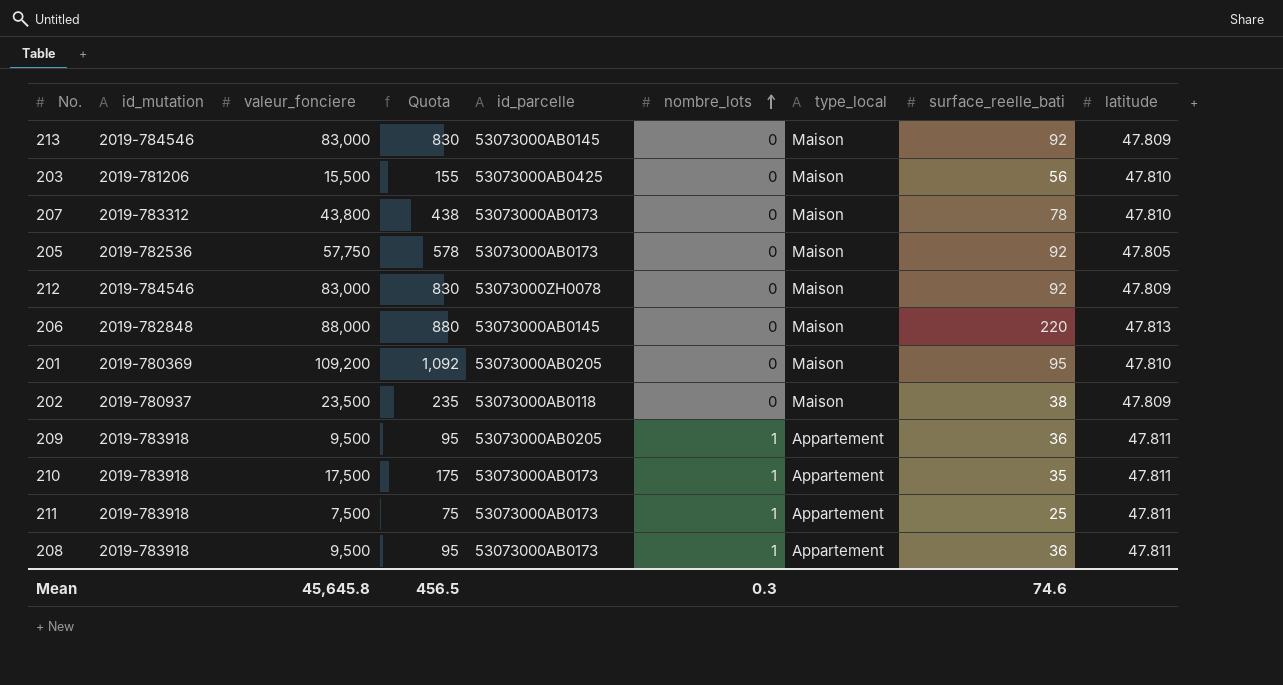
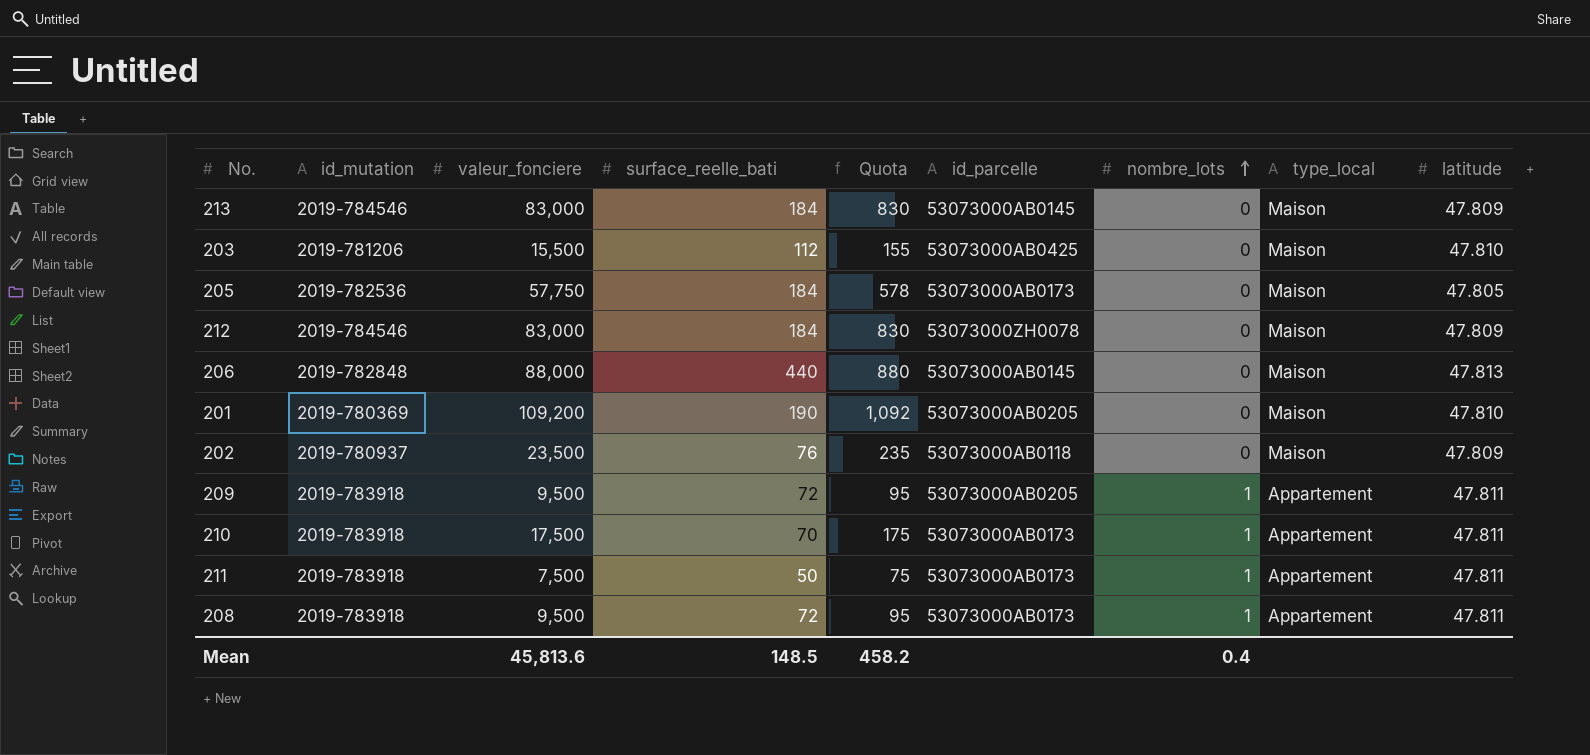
column surface_reelle_bati | position: 8 -> 4
row 207: 2019-783312 | 43,800 | 438 | 53073000AB0173 | 0 | Maison | 78 | 47.810 -> none
213 | surface_reelle_bati: 92 -> 184
203 | surface_reelle_bati: 56 -> 112
205 | surface_reelle_bati: 92 -> 184
212 | surface_reelle_bati: 92 -> 184
206 | surface_reelle_bati: 220 -> 440
201 | surface_reelle_bati: 95 -> 190
202 | surface_reelle_bati: 38 -> 76
209 | surface_reelle_bati: 36 -> 72
210 | surface_reelle_bati: 35 -> 70
211 | surface_reelle_bati: 25 -> 50
208 | surface_reelle_bati: 36 -> 72
Mean | valeur_fonciere: 45,645.8 -> 45,813.6
Mean | surface_reelle_bati: 74.6 -> 148.5
Mean | Quota: 456.5 -> 458.2
Mean | nombre_lots: 0.3 -> 0.4

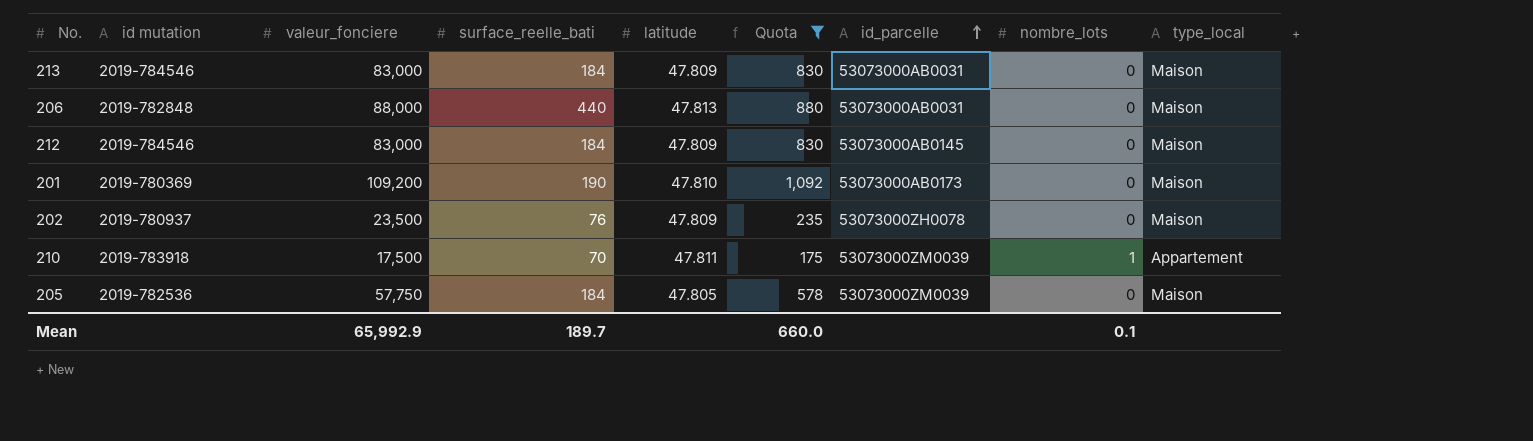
filter: none -> Quota >= 175
row order: nombre_lots ascending -> id_parcelle ascending
column name: id_mutation -> id mutation
column latitude | position: 9 -> 5
213 | id_parcelle: 53073000AB0145 -> 53073000AB0031
206 | id_parcelle: 53073000AB0145 -> 53073000AB0031
212 | id_parcelle: 53073000ZH0078 -> 53073000AB0145
201 | id_parcelle: 53073000AB0205 -> 53073000AB0173
202 | id_parcelle: 53073000AB0118 -> 53073000ZH0078
210 | id_parcelle: 53073000AB0173 -> 53073000ZM0039
205 | id_parcelle: 53073000AB0173 -> 53073000ZM0039
Mean | valeur_fonciere: 45,813.6 -> 65,992.9
Mean | surface_reelle_bati: 148.5 -> 189.7
Mean | Quota: 458.2 -> 660.0
Mean | nombre_lots: 0.4 -> 0.1

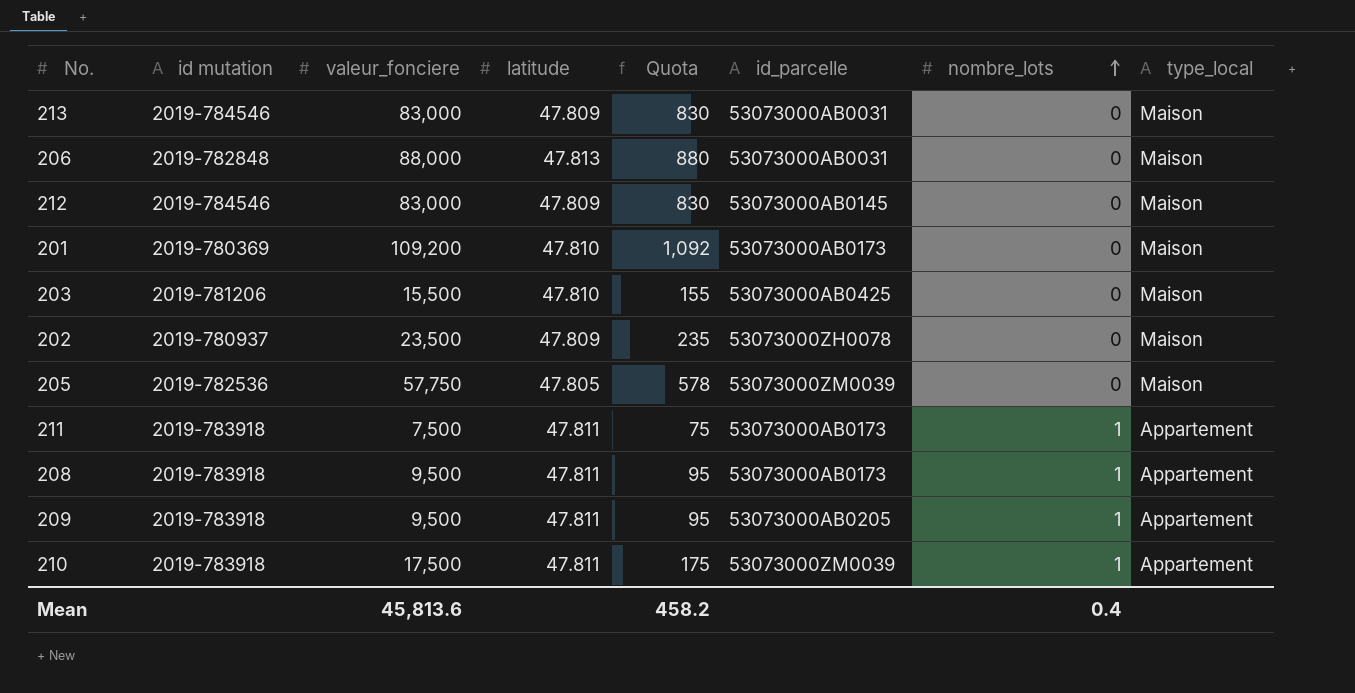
filter: Quota >= 175 -> none
row order: id_parcelle ascending -> nombre_lots ascending
column surface_reelle_bati | position: 4 -> none
Mean | valeur_fonciere: 65,992.9 -> 45,813.6
Mean | Quota: 660.0 -> 458.2
Mean | nombre_lots: 0.1 -> 0.4

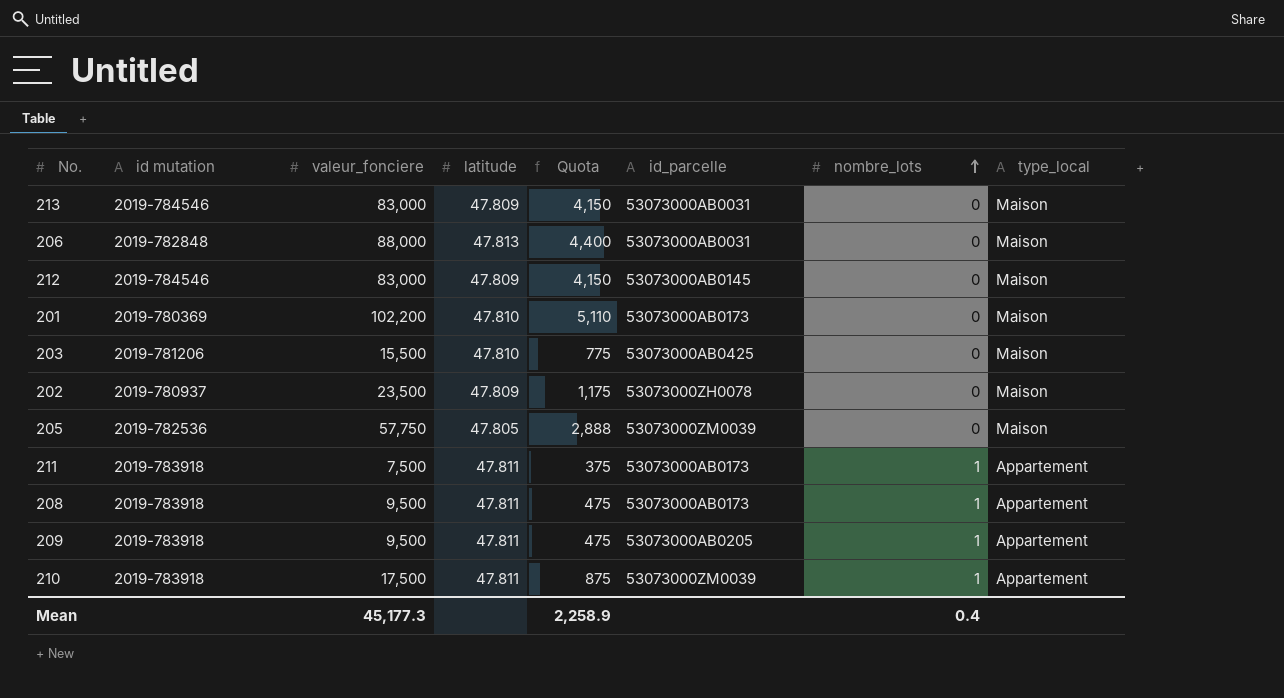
column Quota | formula: [valeur_fonciere] * 0.01 -> [valeur_fonciere] * 0.05
201 | valeur_fonciere: 109,200 -> 102,200
Mean | valeur_fonciere: 45,813.6 -> 45,177.3
Mean | Quota: 458.2 -> 2,258.9

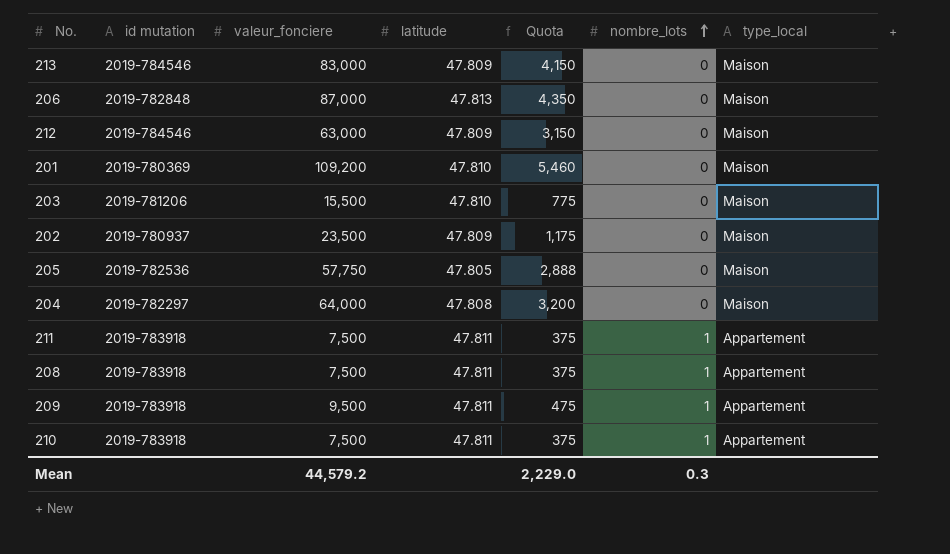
column id_parcelle | position: 6 -> none
206 | valeur_fonciere: 88,000 -> 87,000
206 | Quota: 4,400 -> 4,350
212 | valeur_fonciere: 83,000 -> 63,000
212 | Quota: 4,150 -> 3,150
201 | valeur_fonciere: 102,200 -> 109,200
201 | Quota: 5,110 -> 5,460
row 204: none -> 2019-782297 | 64,000 | 47.808 | 3,200 | 0 | Maison
208 | valeur_fonciere: 9,500 -> 7,500
208 | Quota: 475 -> 375
210 | valeur_fonciere: 17,500 -> 7,500
210 | Quota: 875 -> 375
Mean | valeur_fonciere: 45,177.3 -> 44,579.2
Mean | Quota: 2,258.9 -> 2,229.0
Mean | nombre_lots: 0.4 -> 0.3

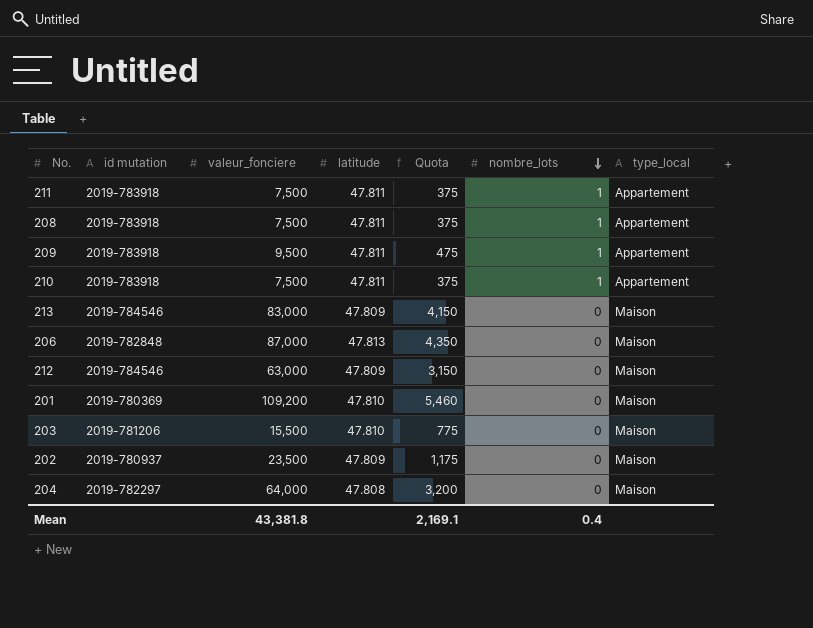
row order: nombre_lots ascending -> nombre_lots descending
row 205: 2019-782536 | 57,750 | 47.805 | 2,888 | 0 | Maison -> none
Mean | valeur_fonciere: 44,579.2 -> 43,381.8
Mean | Quota: 2,229.0 -> 2,169.1
Mean | nombre_lots: 0.3 -> 0.4

